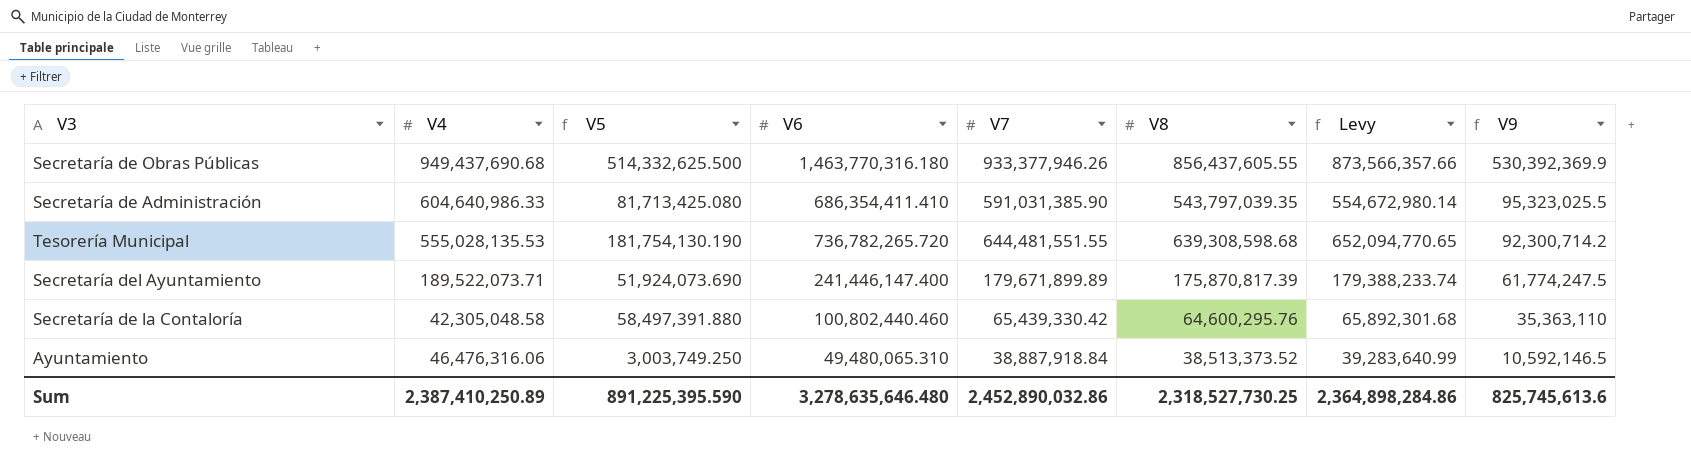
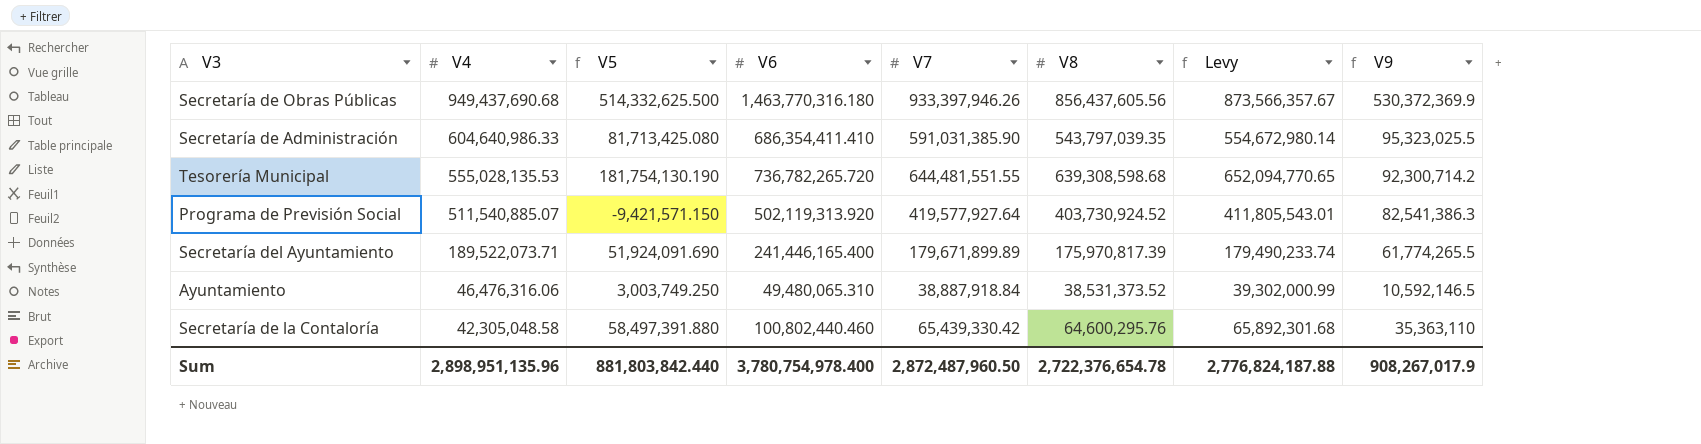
row order: V9 descending -> V4 descending
Secretaría de Obras Públicas | V7: 933,377,946.26 -> 933,397,946.26
Secretaría de Obras Públicas | V8: 856,437,605.55 -> 856,437,605.56
Secretaría de Obras Públicas | Levy: 873,566,357.66 -> 873,566,357.67
Secretaría de Obras Públicas | V9: 530,392,369.9 -> 530,372,369.9
row Programa de Previsión Social: none -> 511,540,885.07 | -9,421,571.150 | 502,119,313.920 | 419,577,927.64 | 403,730,924.52 | 411,805,543.01 | 82,541,386.3
Secretaría del Ayuntamiento | V5: 51,924,073.690 -> 51,924,091.690
Secretaría del Ayuntamiento | V6: 241,446,147.400 -> 241,446,165.400
Secretaría del Ayuntamiento | V8: 175,870,817.39 -> 175,970,817.39
Secretaría del Ayuntamiento | Levy: 179,388,233.74 -> 179,490,233.74
Secretaría del Ayuntamiento | V9: 61,774,247.5 -> 61,774,265.5
Ayuntamiento | V8: 38,513,373.52 -> 38,531,373.52
Ayuntamiento | Levy: 39,283,640.99 -> 39,302,000.99
Sum | V4: 2,387,410,250.89 -> 2,898,951,135.96
Sum | V5: 891,225,395.590 -> 881,803,842.440
Sum | V6: 3,278,635,646.480 -> 3,780,754,978.400
Sum | V7: 2,452,890,032.86 -> 2,872,487,960.50
Sum | V8: 2,318,527,730.25 -> 2,722,376,654.78
Sum | Levy: 2,364,898,284.86 -> 2,776,824,187.88
Sum | V9: 825,745,613.6 -> 908,267,017.9

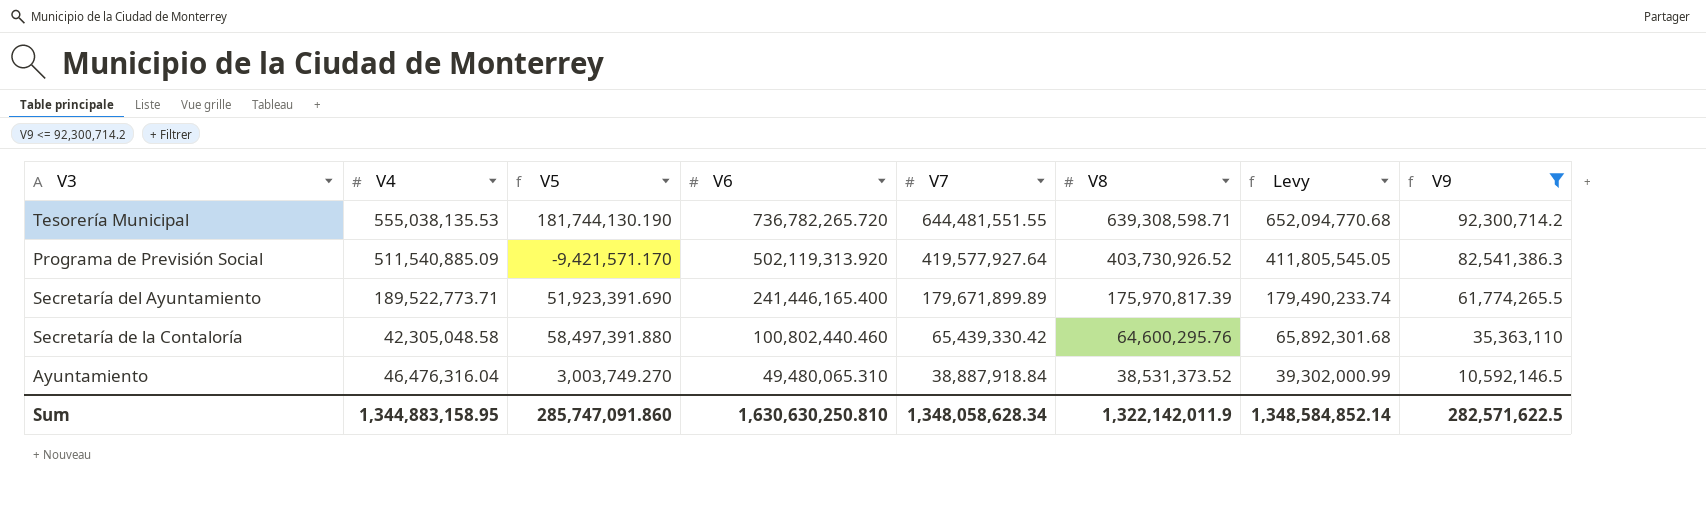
filter: none -> V9 <= 92,300,714.2
row order: V4 descending -> V6 descending
Tesorería Municipal | V4: 555,028,135.53 -> 555,038,135.53
Tesorería Municipal | V5: 181,754,130.190 -> 181,744,130.190
Tesorería Municipal | V8: 639,308,598.68 -> 639,308,598.71
Tesorería Municipal | Levy: 652,094,770.65 -> 652,094,770.68
Programa de Previsión Social | V4: 511,540,885.07 -> 511,540,885.09
Programa de Previsión Social | V5: -9,421,571.150 -> -9,421,571.170
Programa de Previsión Social | V8: 403,730,924.52 -> 403,730,926.52
Programa de Previsión Social | Levy: 411,805,543.01 -> 411,805,545.05
Secretaría del Ayuntamiento | V4: 189,522,073.71 -> 189,522,773.71
Secretaría del Ayuntamiento | V5: 51,924,091.690 -> 51,923,391.690
Ayuntamiento | V4: 46,476,316.06 -> 46,476,316.04
Ayuntamiento | V5: 3,003,749.250 -> 3,003,749.270
Sum | V4: 2,898,951,135.96 -> 1,344,883,158.95
Sum | V5: 881,803,842.440 -> 285,747,091.860
Sum | V6: 3,780,754,978.400 -> 1,630,630,250.810
Sum | V7: 2,872,487,960.50 -> 1,348,058,628.34
Sum | V8: 2,722,376,654.78 -> 1,322,142,011.9
Sum | Levy: 2,776,824,187.88 -> 1,348,584,852.14
Sum | V9: 908,267,017.9 -> 282,571,622.5

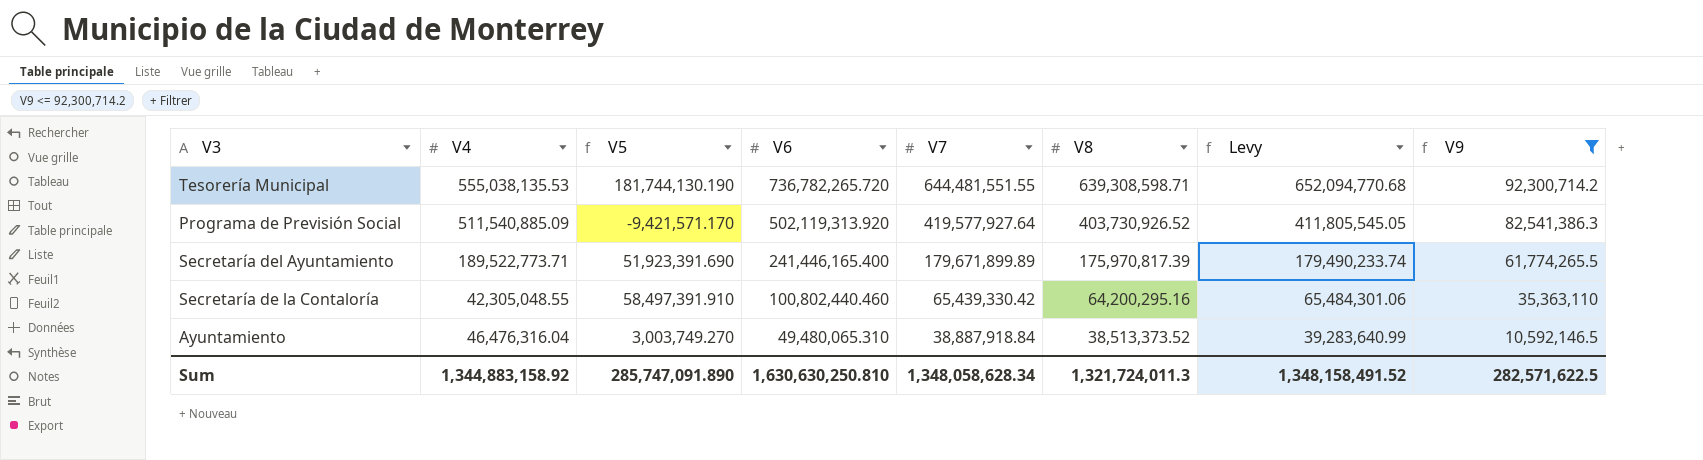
Secretaría de la Contaloría | V4: 42,305,048.58 -> 42,305,048.55
Secretaría de la Contaloría | V5: 58,497,391.880 -> 58,497,391.910
Secretaría de la Contaloría | V8: 64,600,295.76 -> 64,200,295.16
Secretaría de la Contaloría | Levy: 65,892,301.68 -> 65,484,301.06
Ayuntamiento | V8: 38,531,373.52 -> 38,513,373.52
Ayuntamiento | Levy: 39,302,000.99 -> 39,283,640.99
Sum | V4: 1,344,883,158.95 -> 1,344,883,158.92
Sum | V5: 285,747,091.860 -> 285,747,091.890
Sum | V8: 1,322,142,011.9 -> 1,321,724,011.3
Sum | Levy: 1,348,584,852.14 -> 1,348,158,491.52

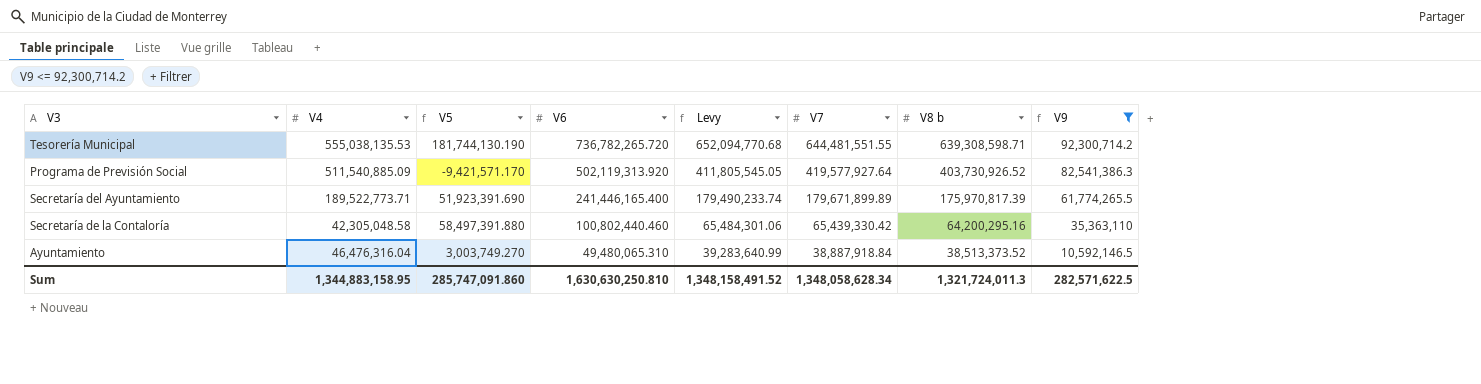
column Levy | position: 7 -> 5
column name: V8 -> V8 b
Secretaría de la Contaloría | V4: 42,305,048.55 -> 42,305,048.58
Secretaría de la Contaloría | V5: 58,497,391.910 -> 58,497,391.880
Sum | V4: 1,344,883,158.92 -> 1,344,883,158.95
Sum | V5: 285,747,091.890 -> 285,747,091.860

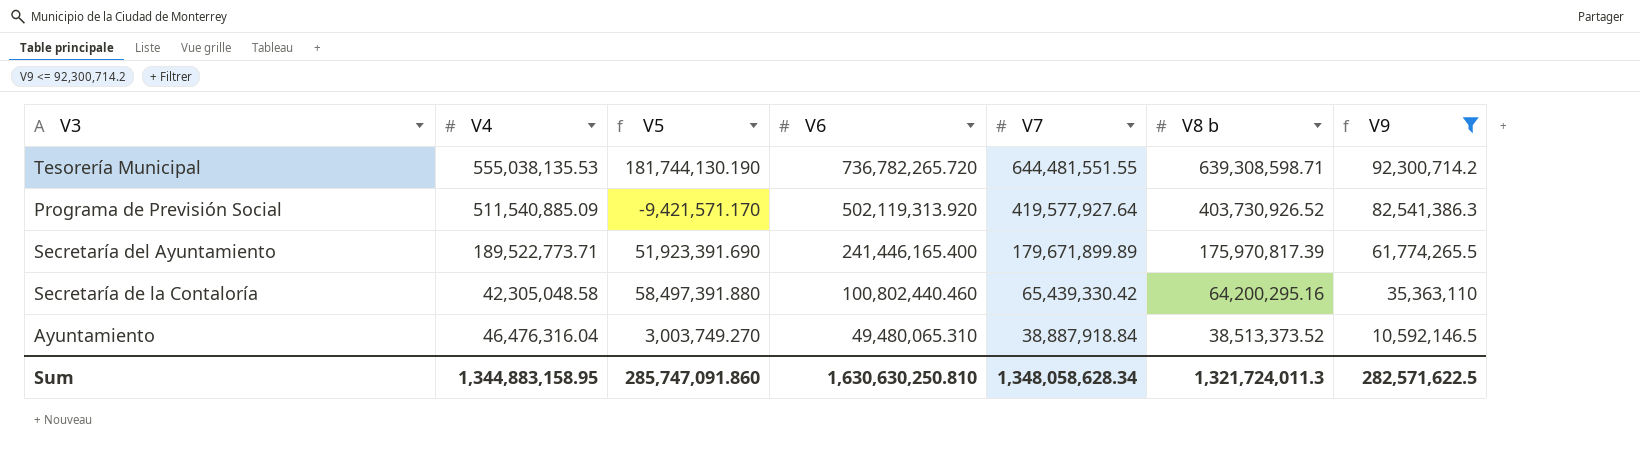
column Levy | formula: [V8 b] * 1.02 -> none

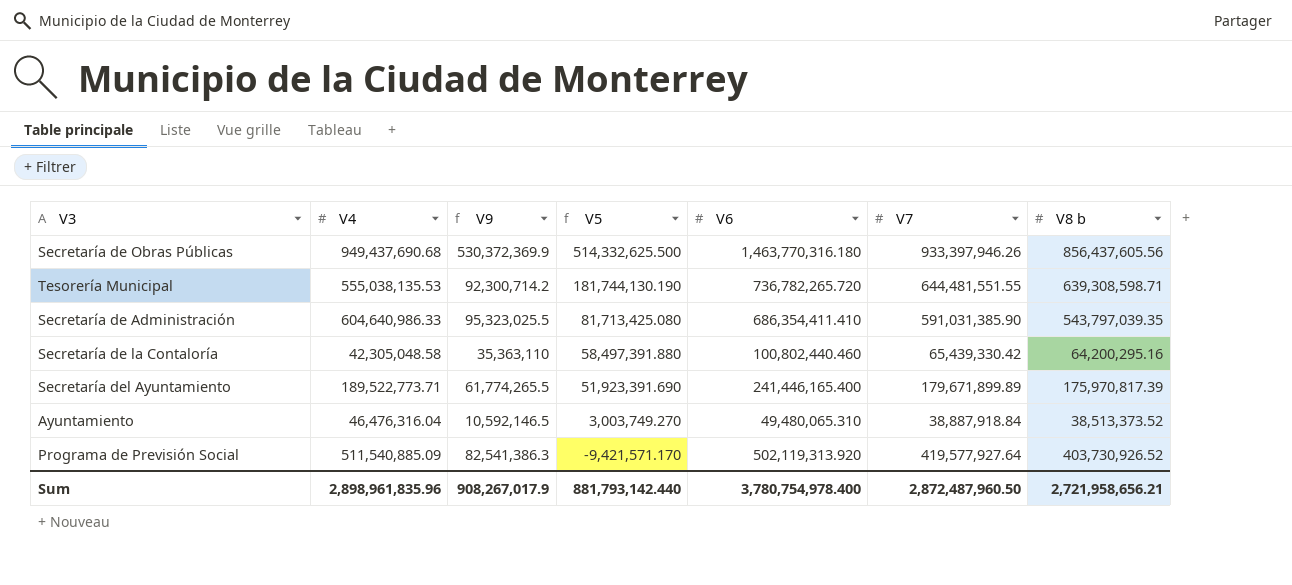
filter: V9 <= 92,300,714.2 -> none
row order: V6 descending -> V5 descending
column V9 | position: 7 -> 3
Sum | V4: 1,344,883,158.95 -> 2,898,961,835.96
Sum | V9: 282,571,622.5 -> 908,267,017.9
Sum | V5: 285,747,091.860 -> 881,793,142.440
Sum | V6: 1,630,630,250.810 -> 3,780,754,978.400
Sum | V7: 1,348,058,628.34 -> 2,872,487,960.50
Sum | V8 b: 1,321,724,011.3 -> 2,721,958,656.21

